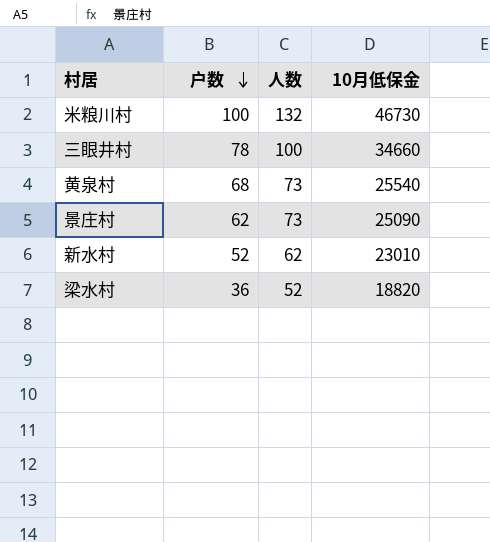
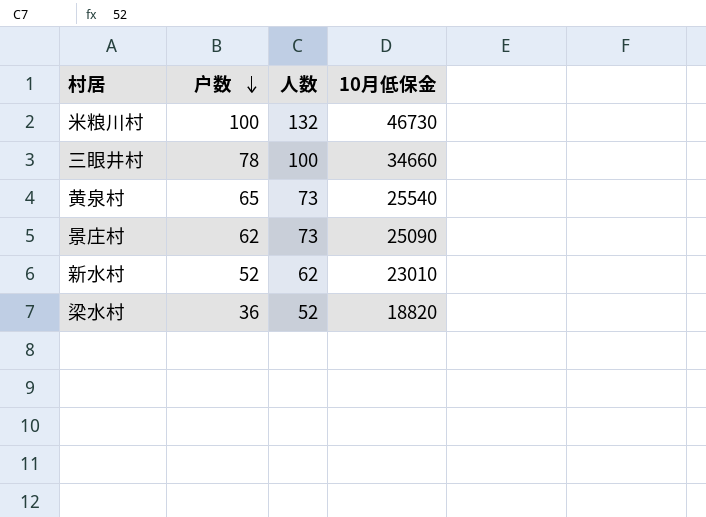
黄泉村 | 户数: 68 -> 65

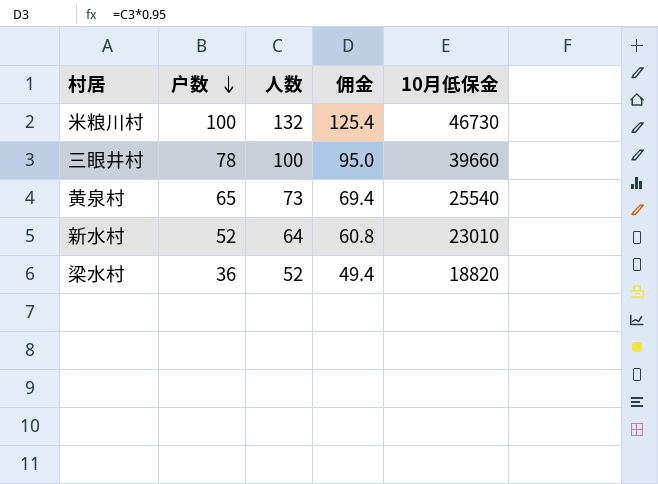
column 佣金 | formula: none -> [人数] * 0.95
row 景庄村: 62 | 73 | 25090 -> none
三眼井村 | 10月低保金: 34660 -> 39660
新水村 | 人数: 62 -> 64

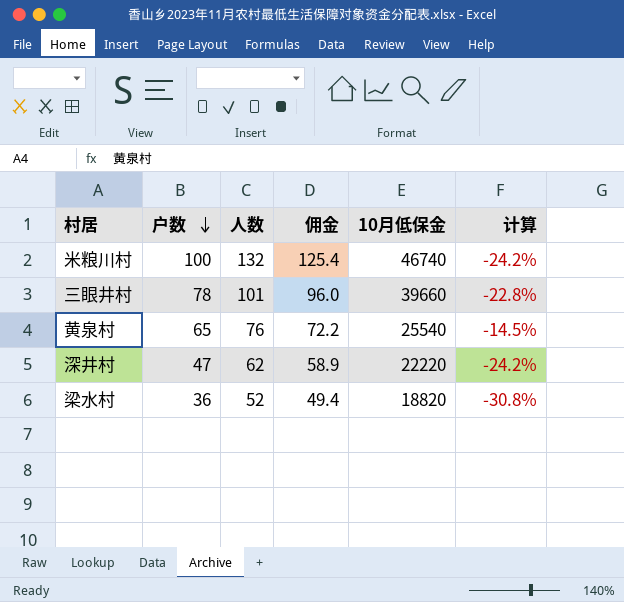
column 计算 | formula: none -> ([户数] - [人数]) / [人数]
row 新水村: 52 | 64 | 60.8 | 23010 -> none
米粮川村 | 10月低保金: 46730 -> 46740
三眼井村 | 人数: 100 -> 101
三眼井村 | 佣金: 95.0 -> 96.0
黄泉村 | 人数: 73 -> 76
黄泉村 | 佣金: 69.4 -> 72.2
row 深井村: none -> 47 | 62 | 58.9 | 22220 | -24.2%

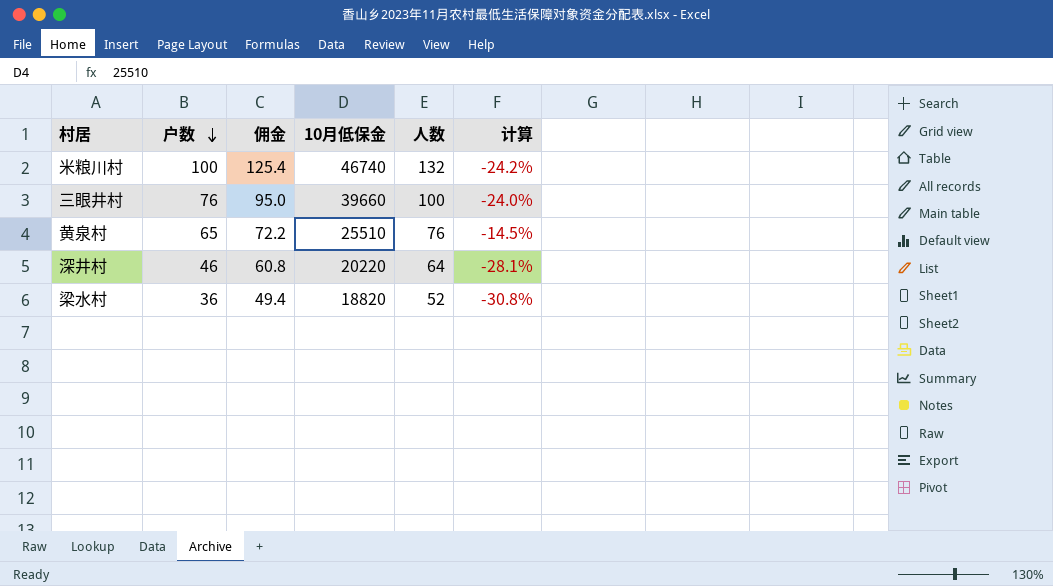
column 人数 | position: 3 -> 5
三眼井村 | 户数: 78 -> 76
三眼井村 | 佣金: 96.0 -> 95.0
三眼井村 | 人数: 101 -> 100
三眼井村 | 计算: -22.8% -> -24.0%
黄泉村 | 10月低保金: 25540 -> 25510
深井村 | 户数: 47 -> 46
深井村 | 佣金: 58.9 -> 60.8
深井村 | 10月低保金: 22220 -> 20220
深井村 | 人数: 62 -> 64
深井村 | 计算: -24.2% -> -28.1%

